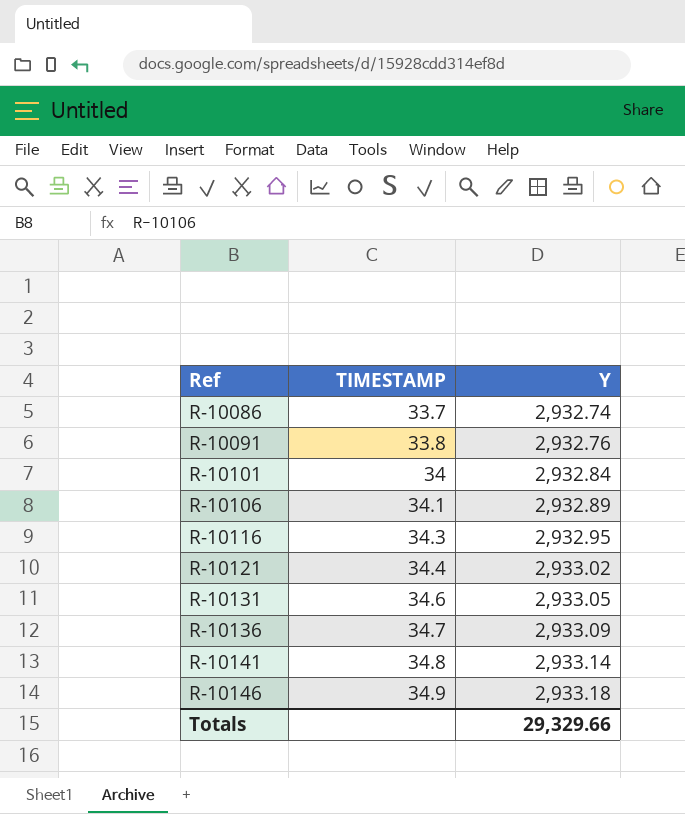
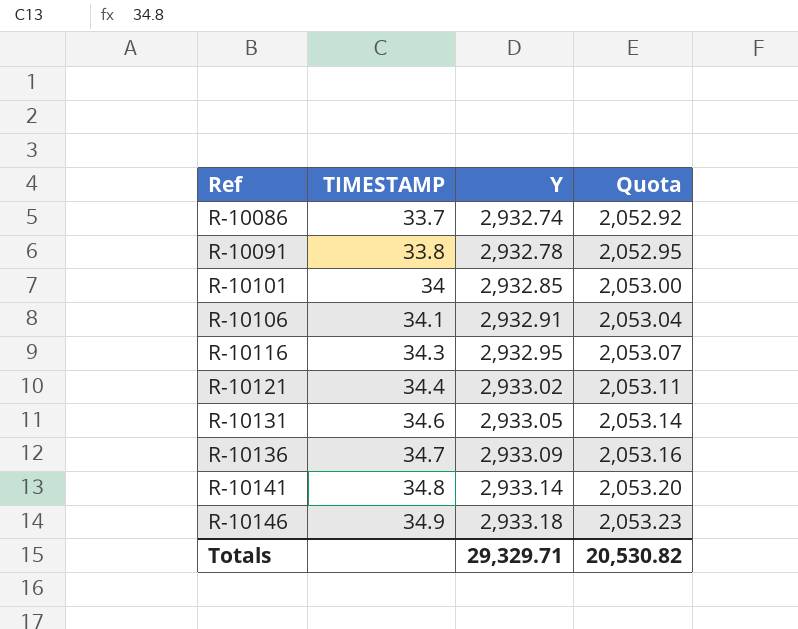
column Quota | formula: none -> [Y] * 0.7
R-10091 | Y: 2,932.76 -> 2,932.78
R-10101 | Y: 2,932.84 -> 2,932.85
R-10106 | Y: 2,932.89 -> 2,932.91
Totals | Y: 29,329.66 -> 29,329.71

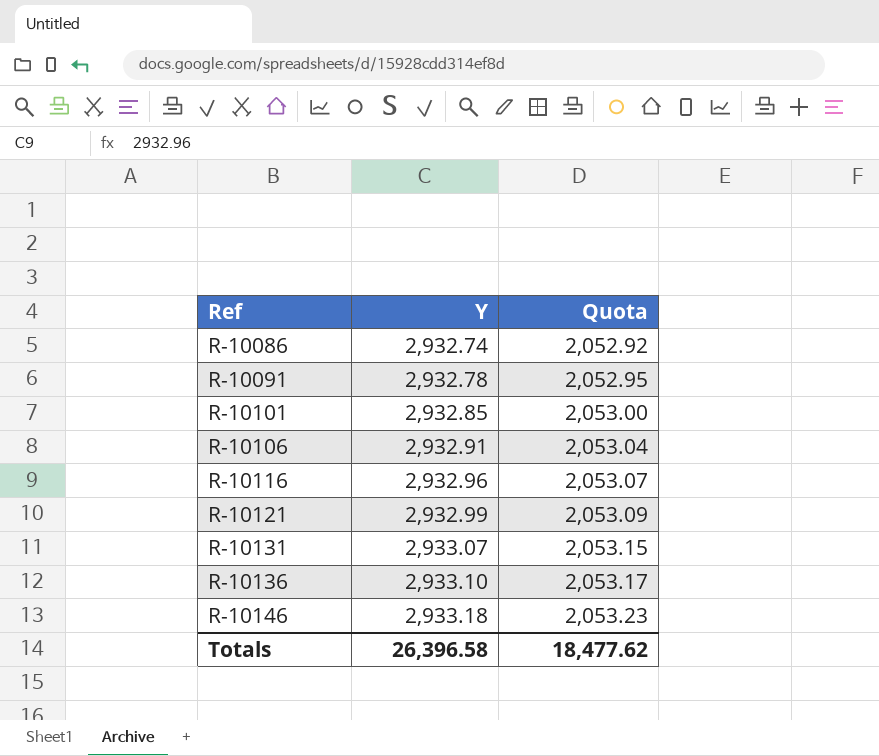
column TIMESTAMP | position: 2 -> none
row R-10141: 34.8 | 2,933.14 | 2,053.20 -> none
R-10116 | Y: 2,932.95 -> 2,932.96
R-10121 | Y: 2,933.02 -> 2,932.99
R-10121 | Quota: 2,053.11 -> 2,053.09
R-10131 | Y: 2,933.05 -> 2,933.07
R-10131 | Quota: 2,053.14 -> 2,053.15
R-10136 | Y: 2,933.09 -> 2,933.10
R-10136 | Quota: 2,053.16 -> 2,053.17
Totals | Y: 29,329.71 -> 26,396.58
Totals | Quota: 20,530.82 -> 18,477.62

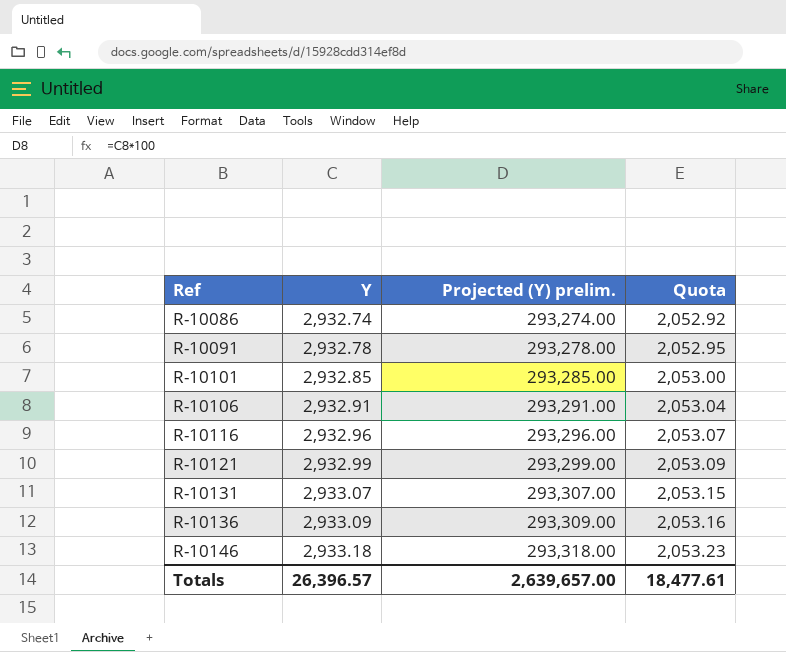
column Projected (Y) prelim. | formula: none -> [Y] * 100
R-10136 | Y: 2,933.10 -> 2,933.09
R-10136 | Quota: 2,053.17 -> 2,053.16
Totals | Y: 26,396.58 -> 26,396.57
Totals | Quota: 18,477.62 -> 18,477.61

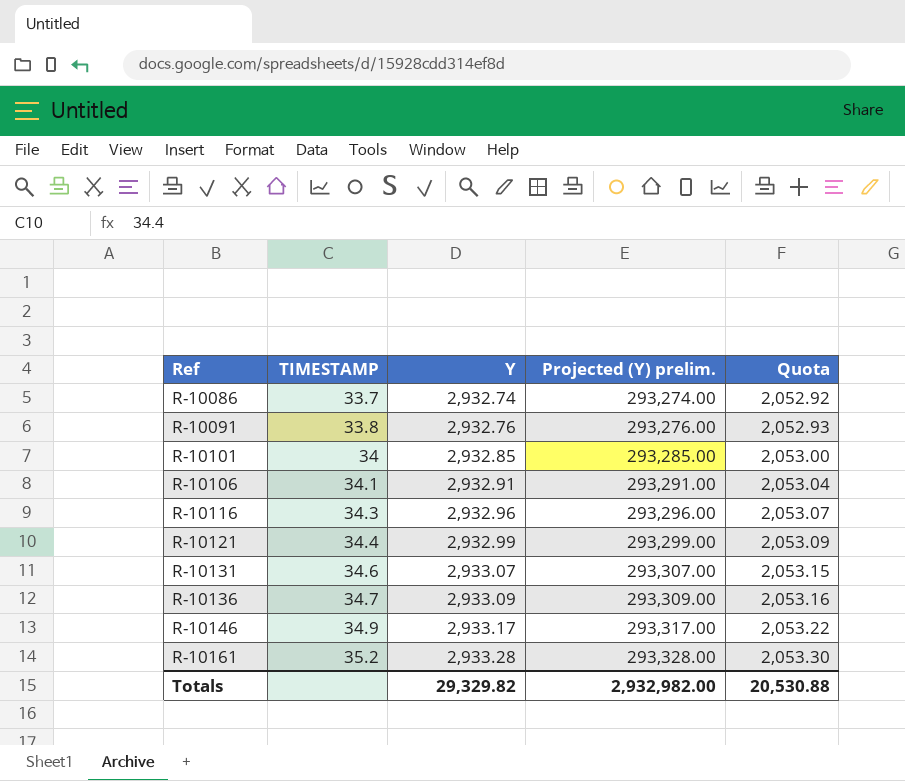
column TIMESTAMP | position: none -> 2
R-10091 | Y: 2,932.78 -> 2,932.76
R-10091 | Projected (Y) prelim.: 293,278.00 -> 293,276.00
R-10091 | Quota: 2,052.95 -> 2,052.93
R-10146 | Y: 2,933.18 -> 2,933.17
R-10146 | Projected (Y) prelim.: 293,318.00 -> 293,317.00
R-10146 | Quota: 2,053.23 -> 2,053.22
row R-10161: none -> 35.2 | 2,933.28 | 293,328.00 | 2,053.30
Totals | Y: 26,396.57 -> 29,329.82
Totals | Projected (Y) prelim.: 2,639,657.00 -> 2,932,982.00
Totals | Quota: 18,477.61 -> 20,530.88

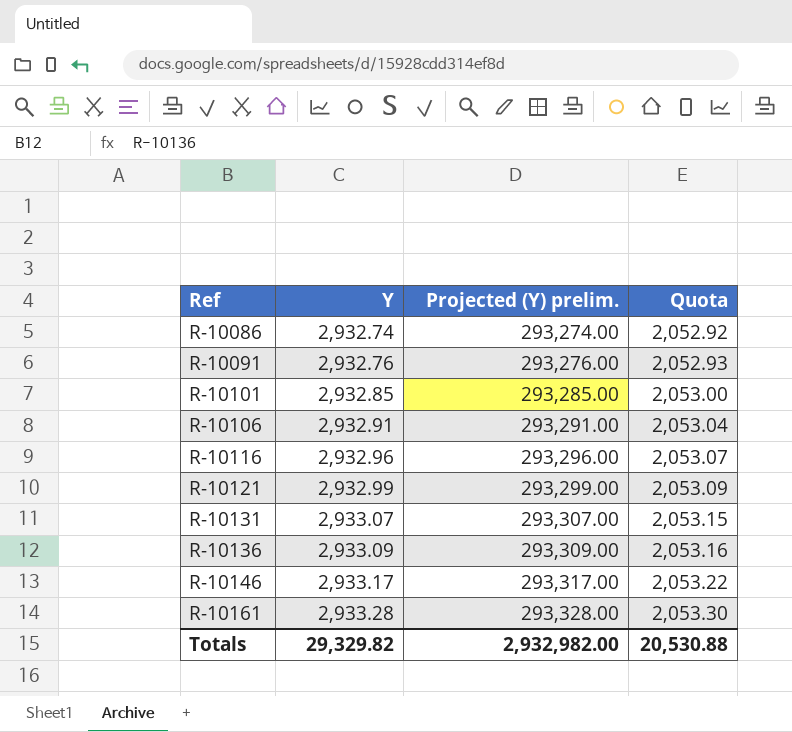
column TIMESTAMP | position: 2 -> none

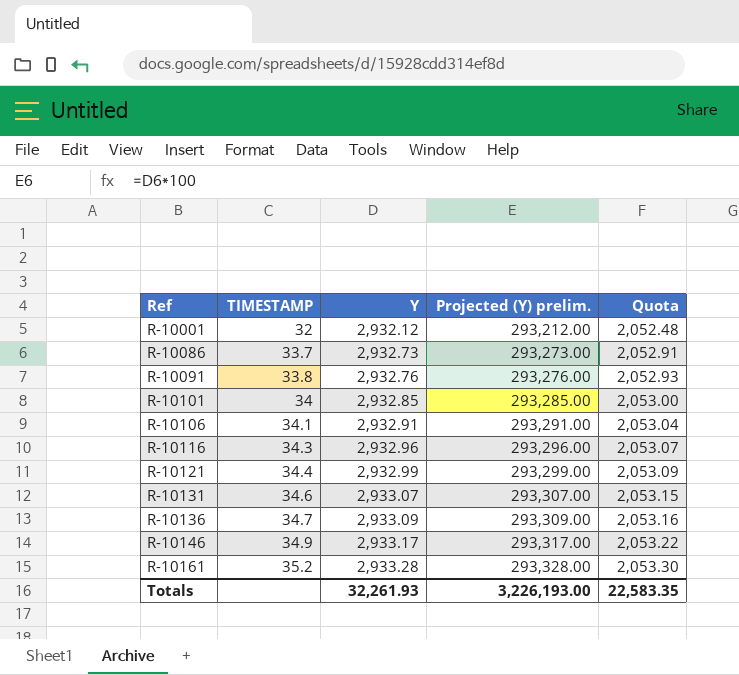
column TIMESTAMP | position: none -> 2
row R-10001: none -> 32 | 2,932.12 | 293,212.00 | 2,052.48
R-10086 | Y: 2,932.74 -> 2,932.73
R-10086 | Projected (Y) prelim.: 293,274.00 -> 293,273.00
R-10086 | Quota: 2,052.92 -> 2,052.91
Totals | Y: 29,329.82 -> 32,261.93
Totals | Projected (Y) prelim.: 2,932,982.00 -> 3,226,193.00
Totals | Quota: 20,530.88 -> 22,583.35

